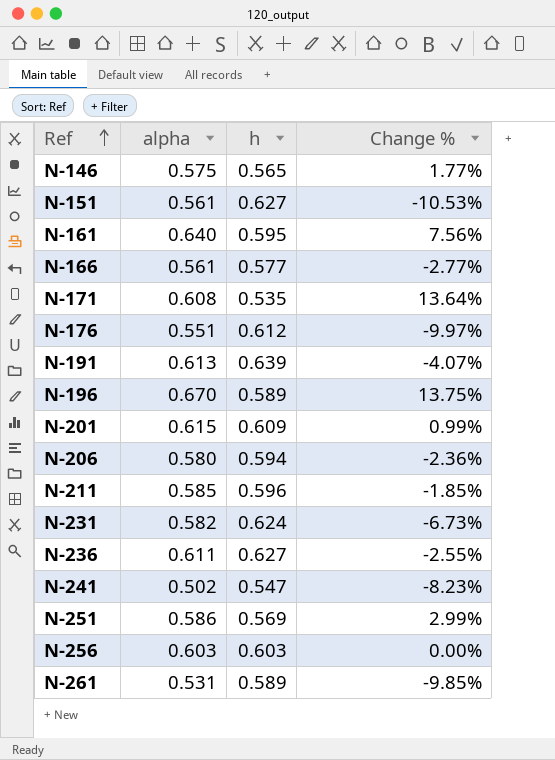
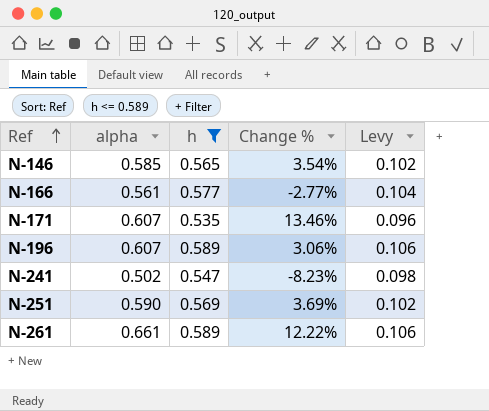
filter: none -> h <= 0.589
column Levy | formula: none -> [h] * 0.18
N-146 | alpha: 0.575 -> 0.585
N-146 | Change %: 1.77% -> 3.54%
N-171 | alpha: 0.608 -> 0.607
N-171 | Change %: 13.64% -> 13.46%
N-196 | alpha: 0.670 -> 0.607
N-196 | Change %: 13.75% -> 3.06%
N-251 | alpha: 0.586 -> 0.590
N-251 | Change %: 2.99% -> 3.69%
N-261 | alpha: 0.531 -> 0.661
N-261 | Change %: -9.85% -> 12.22%

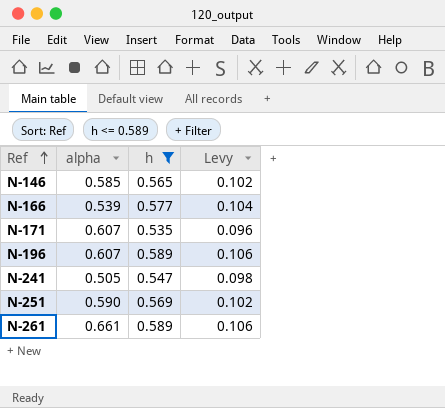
column Change % | formula: ([alpha] - [h]) / [h] -> none
N-166 | alpha: 0.561 -> 0.539
N-241 | alpha: 0.502 -> 0.505

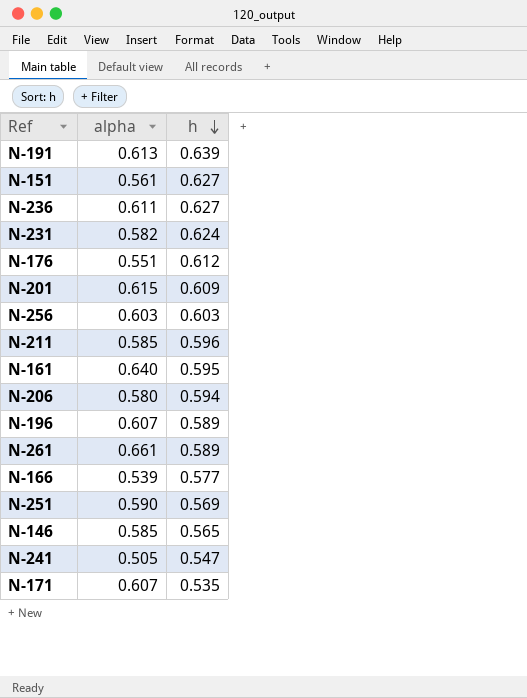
filter: h <= 0.589 -> none
row order: Ref ascending -> h descending
column Levy | formula: [h] * 0.18 -> none

